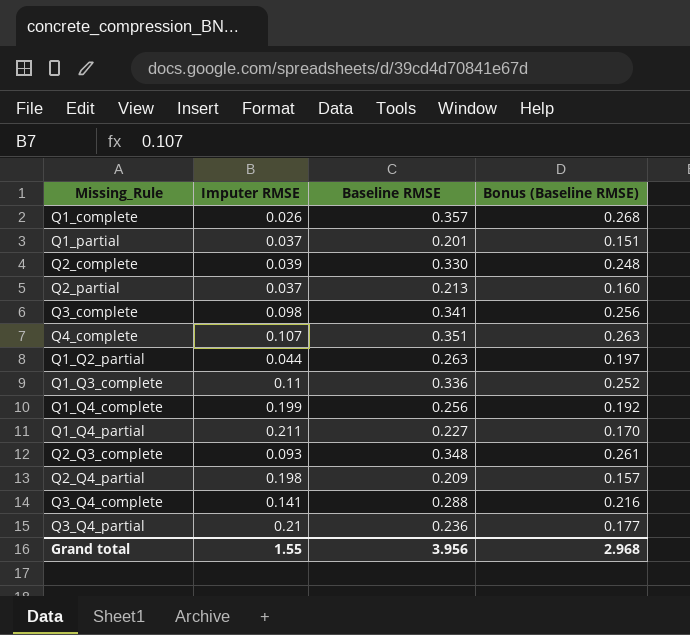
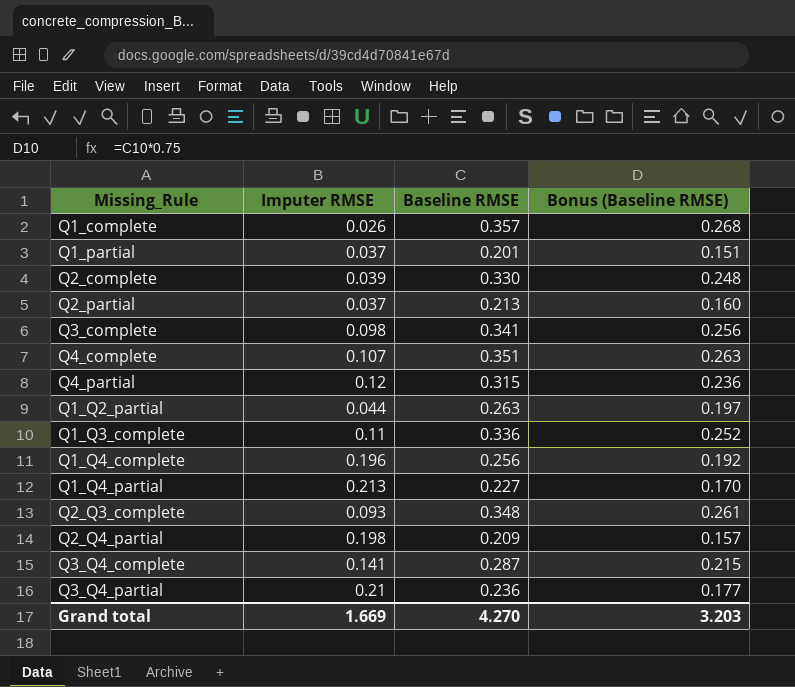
row Q4_partial: none -> 0.12 | 0.315 | 0.236
Q1_Q4_complete | Imputer RMSE: 0.199 -> 0.196
Q1_Q4_partial | Imputer RMSE: 0.211 -> 0.213
Q3_Q4_complete | Baseline RMSE: 0.288 -> 0.287
Q3_Q4_complete | Bonus (Baseline RMSE): 0.216 -> 0.215
Grand total | Imputer RMSE: 1.55 -> 1.669
Grand total | Baseline RMSE: 3.956 -> 4.270
Grand total | Bonus (Baseline RMSE): 2.968 -> 3.203

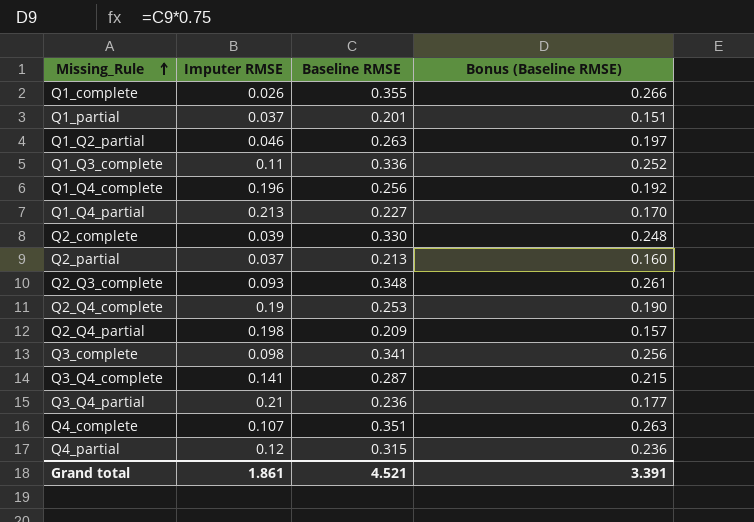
row order: none -> Missing_Rule ascending
Q1_complete | Baseline RMSE: 0.357 -> 0.355
Q1_complete | Bonus (Baseline RMSE): 0.268 -> 0.266
Q1_Q2_partial | Imputer RMSE: 0.044 -> 0.046
row Q2_Q4_complete: none -> 0.19 | 0.253 | 0.190
Grand total | Imputer RMSE: 1.669 -> 1.861
Grand total | Baseline RMSE: 4.270 -> 4.521
Grand total | Bonus (Baseline RMSE): 3.203 -> 3.391

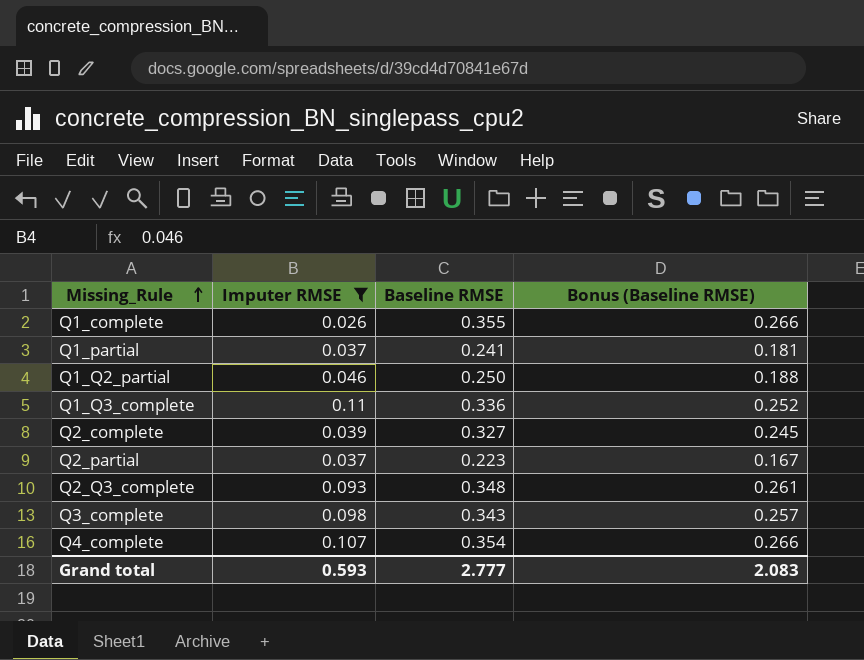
filter: none -> Imputer RMSE <= 0.11
Q1_partial | Baseline RMSE: 0.201 -> 0.241
Q1_partial | Bonus (Baseline RMSE): 0.151 -> 0.181
Q1_Q2_partial | Baseline RMSE: 0.263 -> 0.250
Q1_Q2_partial | Bonus (Baseline RMSE): 0.197 -> 0.188
Q2_complete | Baseline RMSE: 0.330 -> 0.327
Q2_complete | Bonus (Baseline RMSE): 0.248 -> 0.245
Q2_partial | Baseline RMSE: 0.213 -> 0.223
Q2_partial | Bonus (Baseline RMSE): 0.160 -> 0.167
Q3_complete | Baseline RMSE: 0.341 -> 0.343
Q3_complete | Bonus (Baseline RMSE): 0.256 -> 0.257
Q4_complete | Baseline RMSE: 0.351 -> 0.354
Q4_complete | Bonus (Baseline RMSE): 0.263 -> 0.266
Grand total | Imputer RMSE: 1.861 -> 0.593
Grand total | Baseline RMSE: 4.521 -> 2.777
Grand total | Bonus (Baseline RMSE): 3.391 -> 2.083

